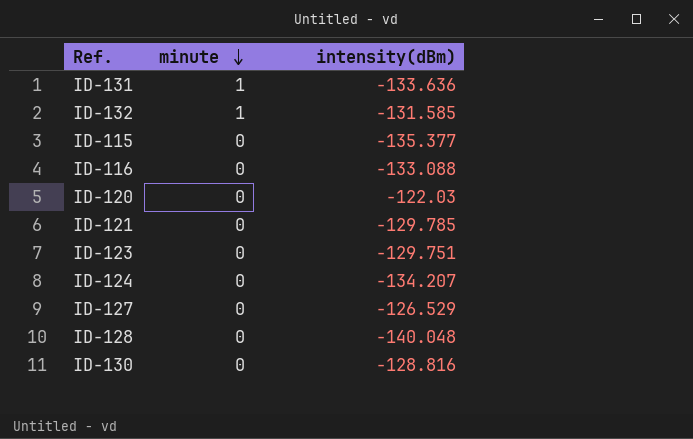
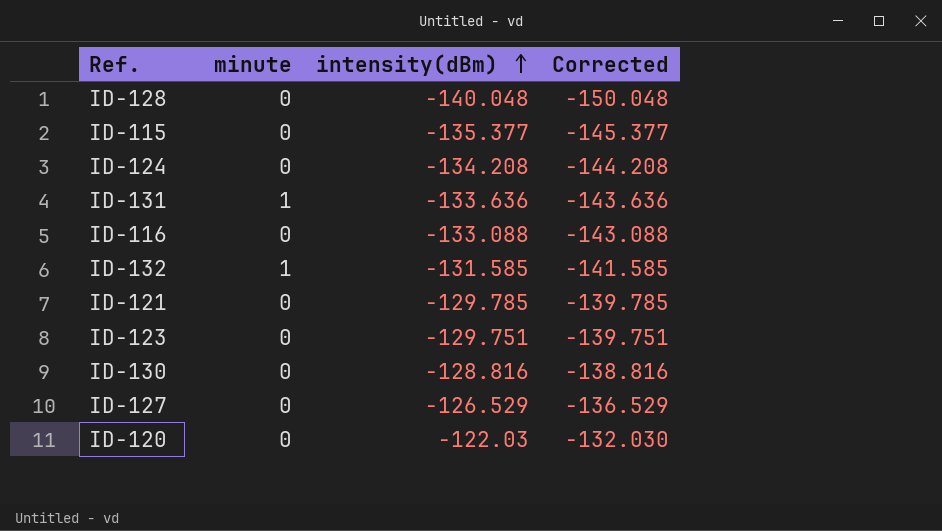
row order: minute descending -> intensity(dBm) ascending
column Corrected | formula: none -> [intensity(dBm)] - 10
ID-124 | intensity(dBm): -134.207 -> -134.208

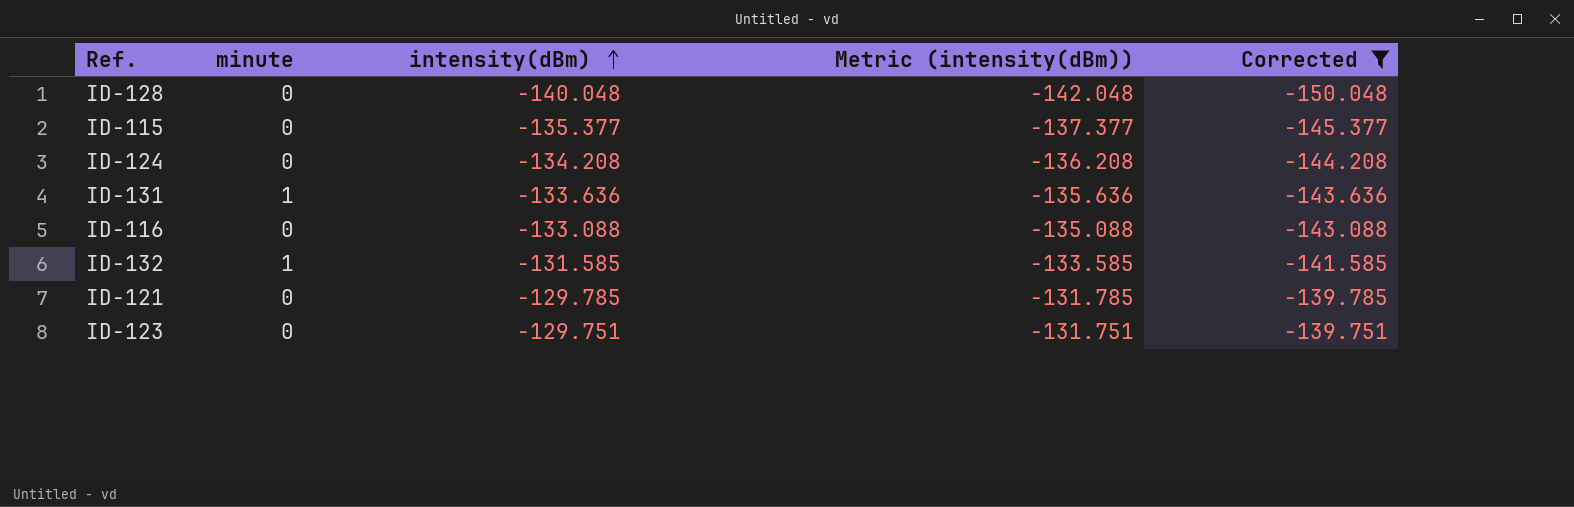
filter: none -> Corrected <= -139.751
column Metric (intensity(dBm)) | formula: none -> [intensity(dBm)] - 2

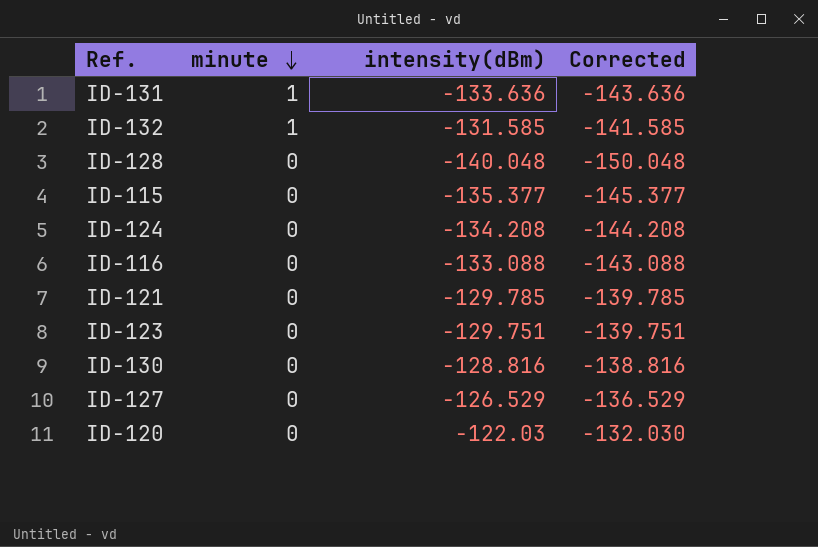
filter: Corrected <= -139.751 -> none
row order: intensity(dBm) ascending -> minute descending
column Metric (intensity(dBm)) | formula: [intensity(dBm)] - 2 -> none

